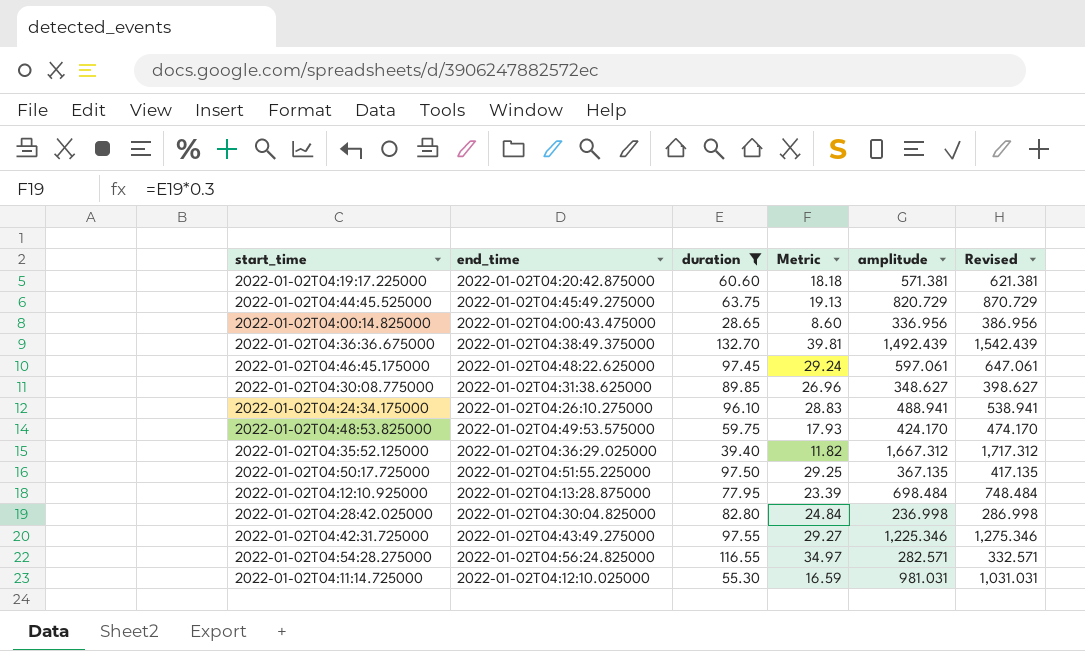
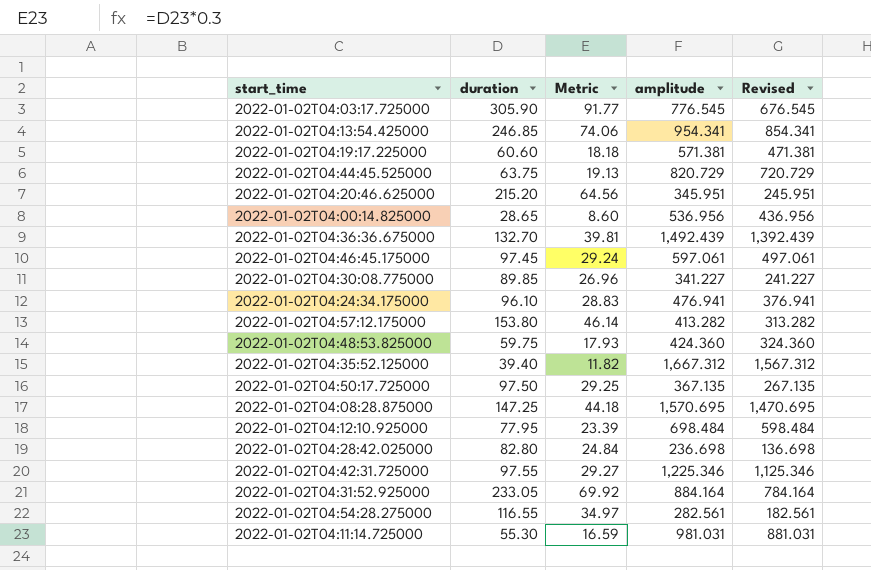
filter: duration <= 132.70 -> none
column end_time | position: 2 -> none
column Revised | formula: [amplitude] + 50 -> [amplitude] - 100
2022-01-02T04:00:14.825000 | amplitude: 336.956 -> 536.956
2022-01-02T04:30:08.775000 | amplitude: 348.627 -> 341.227
2022-01-02T04:24:34.175000 | amplitude: 488.941 -> 476.941
2022-01-02T04:48:53.825000 | amplitude: 424.170 -> 424.360
2022-01-02T04:28:42.025000 | amplitude: 236.998 -> 236.698
2022-01-02T04:54:28.275000 | amplitude: 282.571 -> 282.561

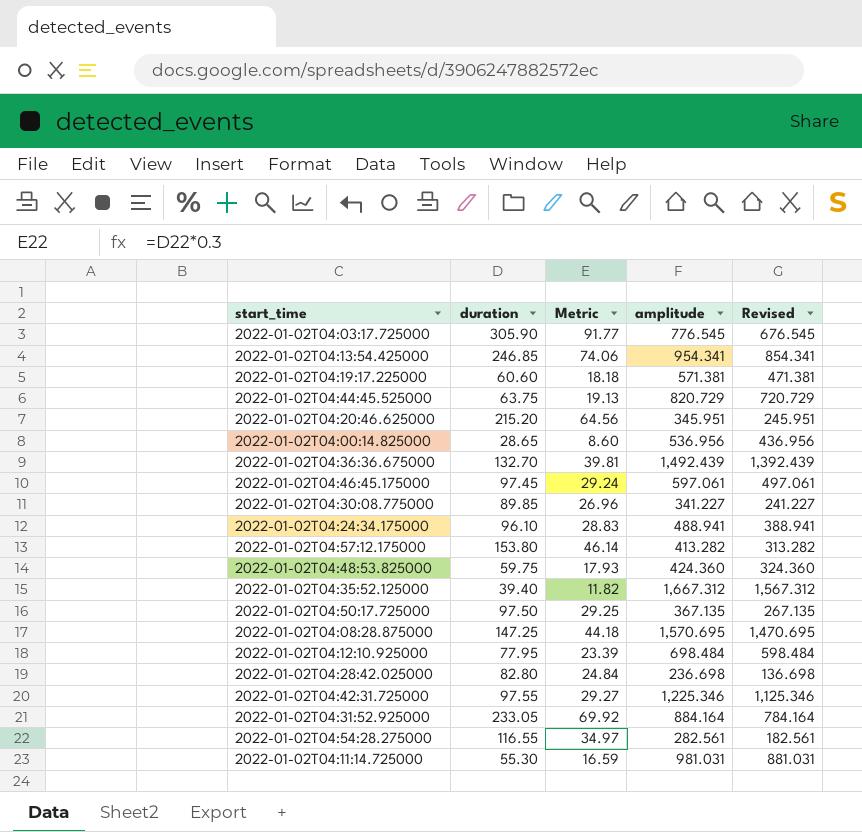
2022-01-02T04:24:34.175000 | amplitude: 476.941 -> 488.941
2022-01-02T04:24:34.175000 | Revised: 376.941 -> 388.941

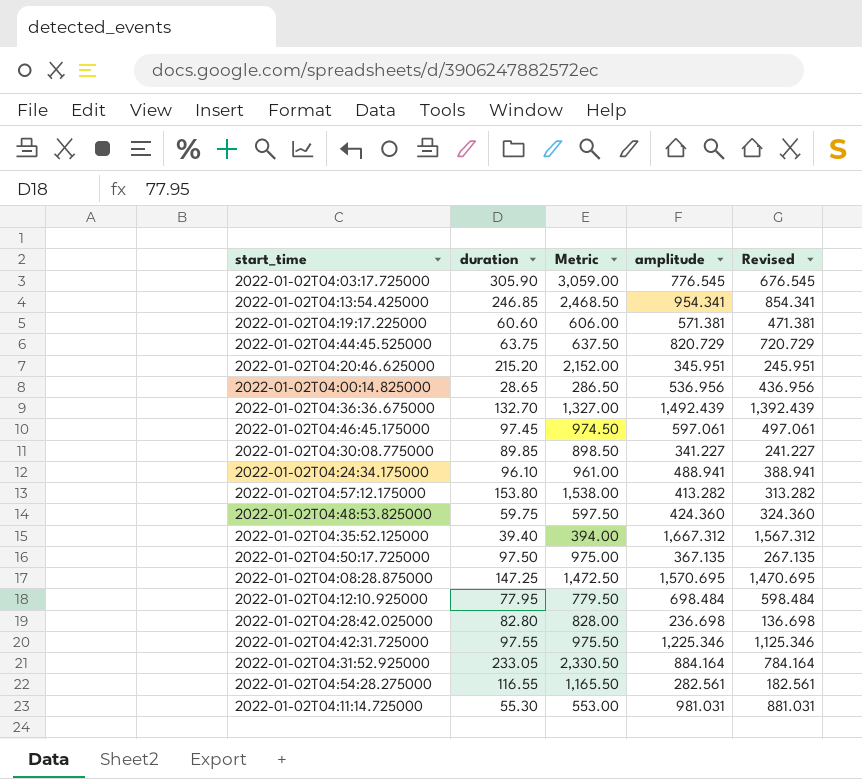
column Metric | formula: [duration] * 0.3 -> [duration] * 10

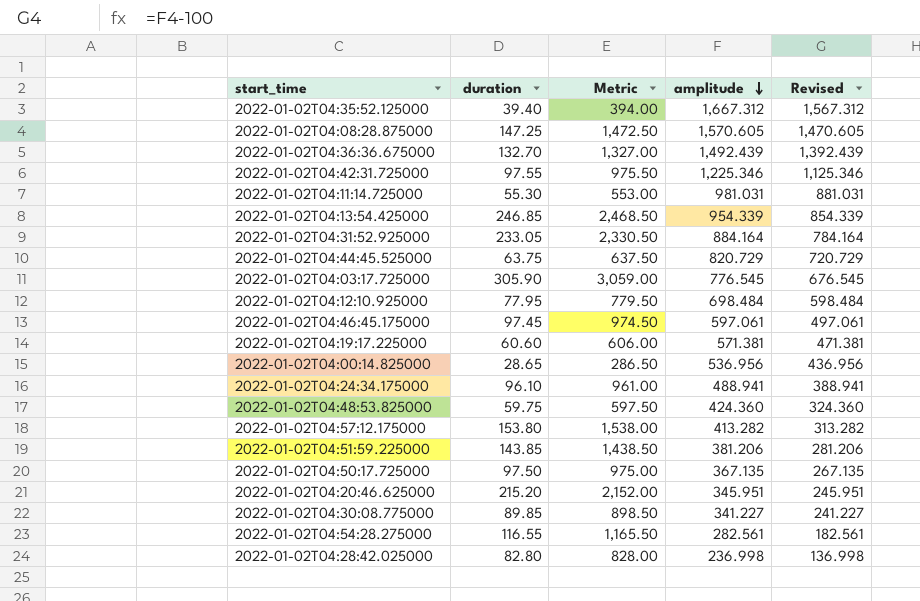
row order: none -> amplitude descending
2022-01-02T04:08:28.875000 | amplitude: 1,570.695 -> 1,570.605
2022-01-02T04:08:28.875000 | Revised: 1,470.695 -> 1,470.605
2022-01-02T04:13:54.425000 | amplitude: 954.341 -> 954.339
2022-01-02T04:13:54.425000 | Revised: 854.341 -> 854.339
row 2022-01-02T04:51:59.225000: none -> 143.85 | 1,438.50 | 381.206 | 281.206
2022-01-02T04:28:42.025000 | amplitude: 236.698 -> 236.998
2022-01-02T04:28:42.025000 | Revised: 136.698 -> 136.998

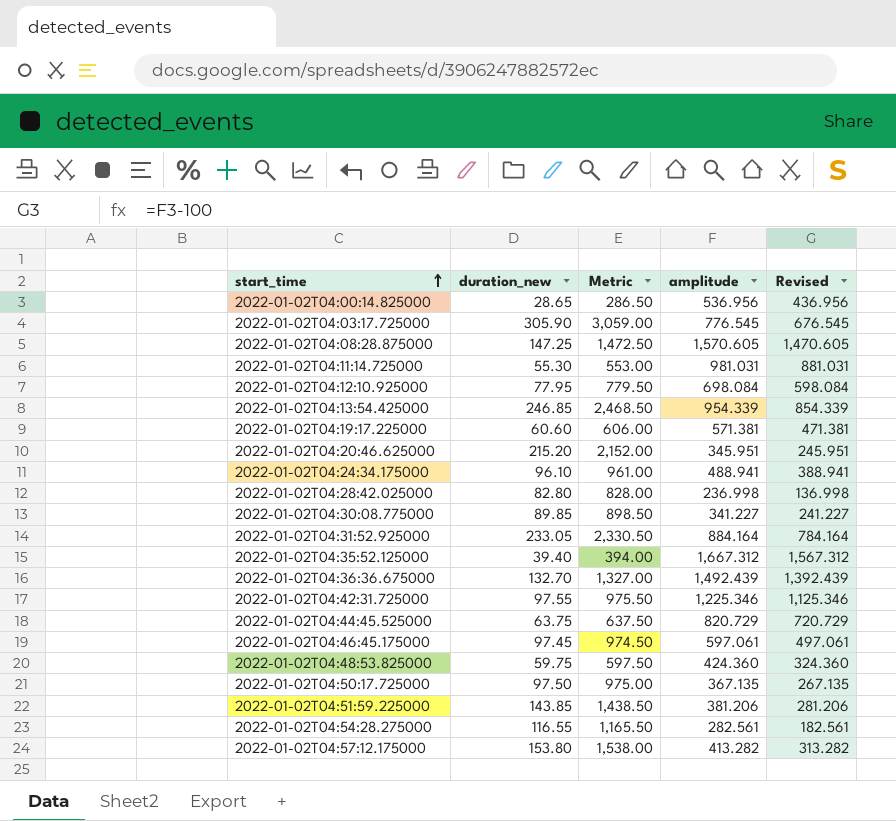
row order: amplitude descending -> start_time ascending
column name: duration -> duration_new
2022-01-02T04:12:10.925000 | amplitude: 698.484 -> 698.084
2022-01-02T04:12:10.925000 | Revised: 598.484 -> 598.084

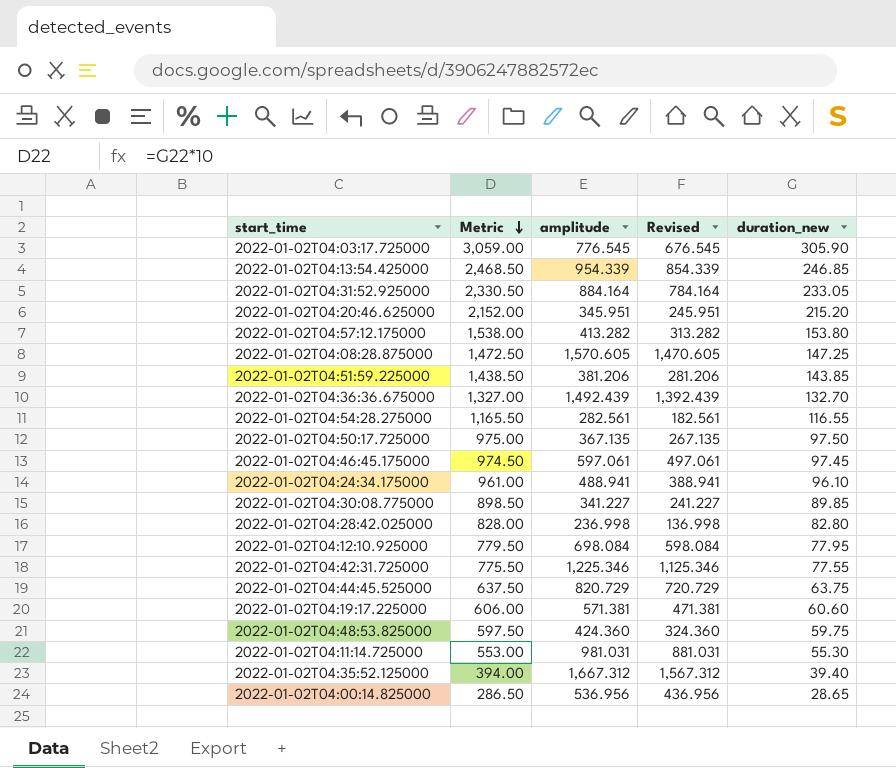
row order: start_time ascending -> Metric descending
column duration_new | position: 2 -> 5
2022-01-02T04:42:31.725000 | Metric: 975.50 -> 775.50
2022-01-02T04:42:31.725000 | duration_new: 97.55 -> 77.55

